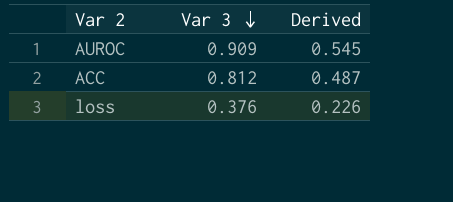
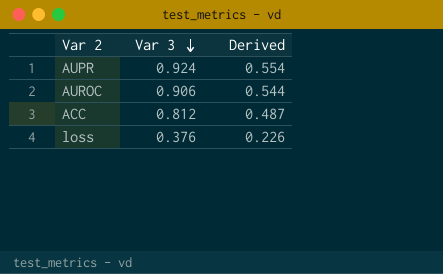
row AUPR: none -> 0.924 | 0.554
AUROC | Var 3: 0.909 -> 0.906
AUROC | Derived: 0.545 -> 0.544

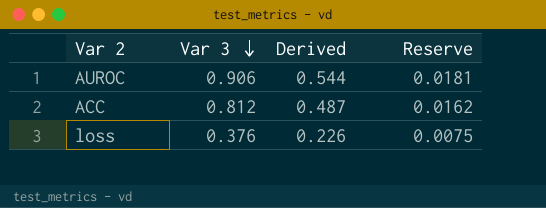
column Reserve | formula: none -> [Var 3] * 0.02
row AUPR: 0.924 | 0.554 -> none

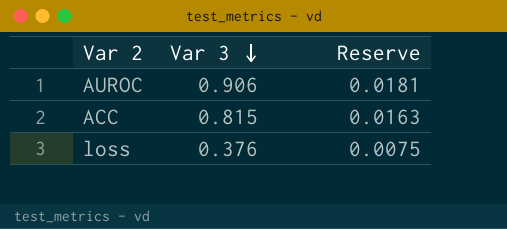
column Derived | formula: [Var 3] * 0.6 -> none
ACC | Var 3: 0.812 -> 0.815
ACC | Reserve: 0.0162 -> 0.0163

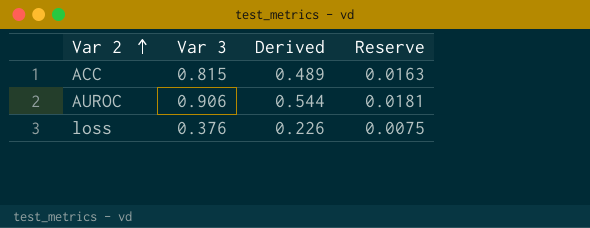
row order: Var 3 descending -> Var 2 ascending
column Derived | formula: none -> [Var 3] * 0.6

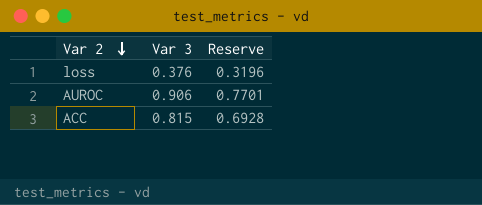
row order: Var 2 ascending -> Var 2 descending
column Derived | formula: [Var 3] * 0.6 -> none
column Reserve | formula: [Var 3] * 0.02 -> [Var 3] * 0.85

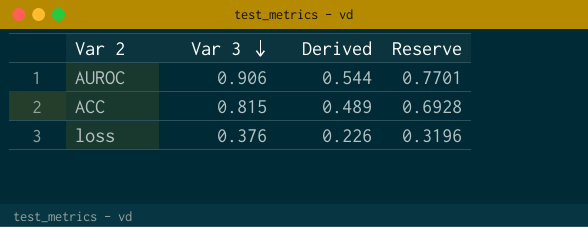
row order: Var 2 descending -> Var 3 descending
column Derived | formula: none -> [Var 3] * 0.6

